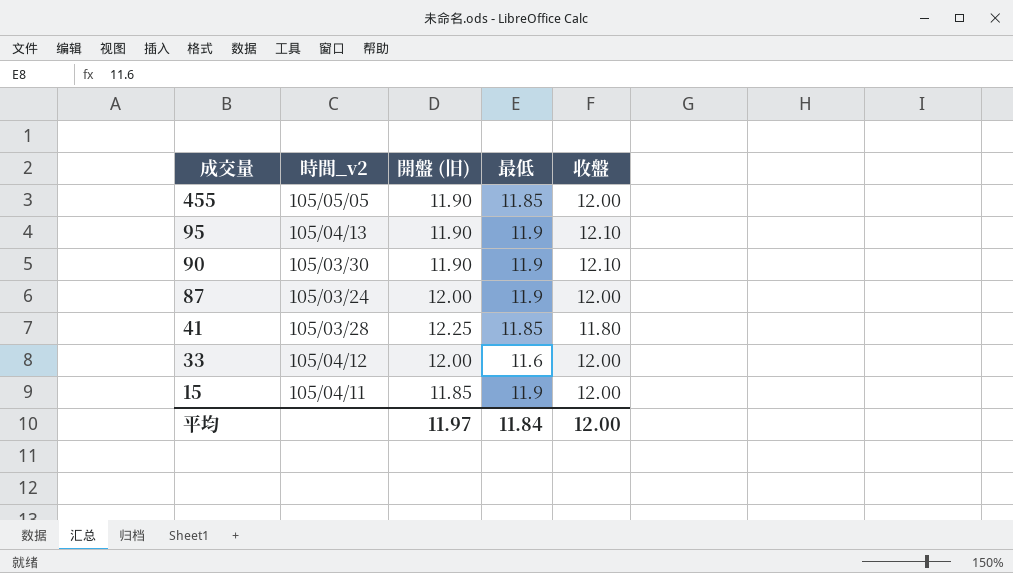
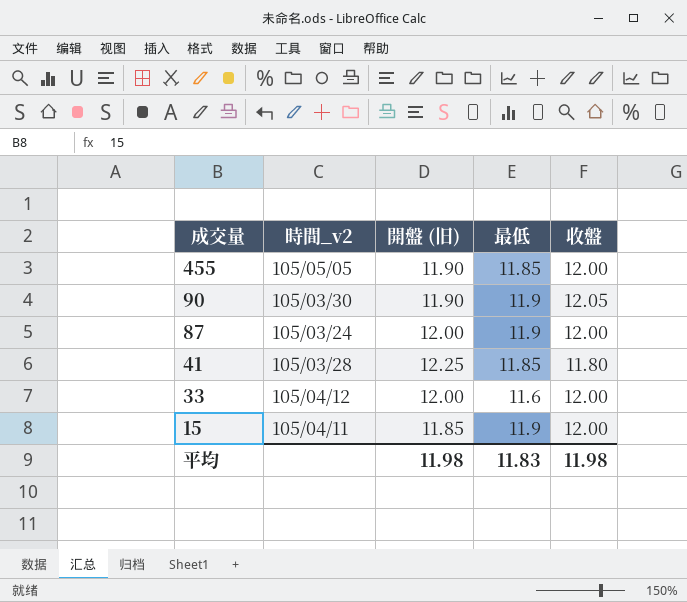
row 95: 105/04/13 | 11.90 | 11.9 | 12.10 -> none
90 | 收盤: 12.10 -> 12.05
平均 | 開盤 (旧): 11.97 -> 11.98
平均 | 最低: 11.84 -> 11.83
平均 | 收盤: 12.00 -> 11.98

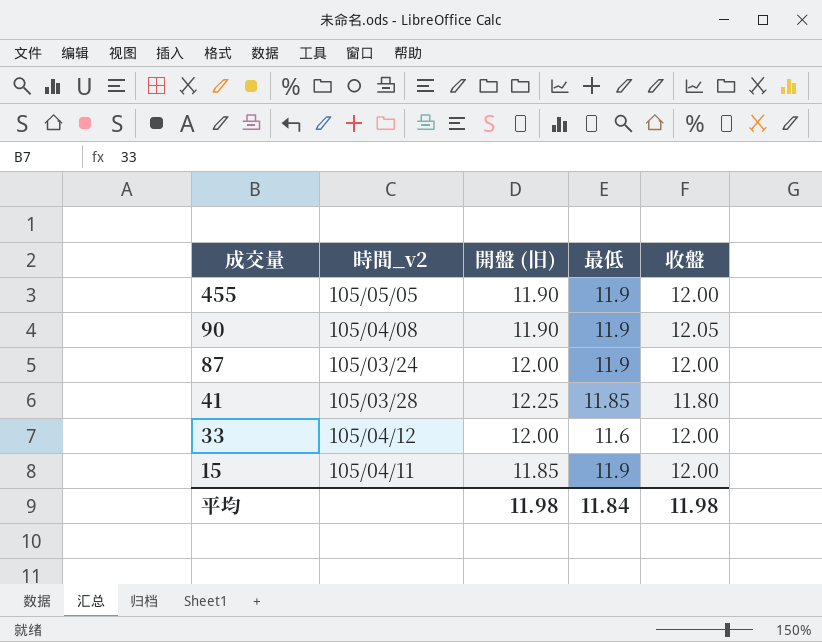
455 | 最低: 11.85 -> 11.9
90 | 時間_v2: 105/03/30 -> 105/04/08
平均 | 最低: 11.83 -> 11.84

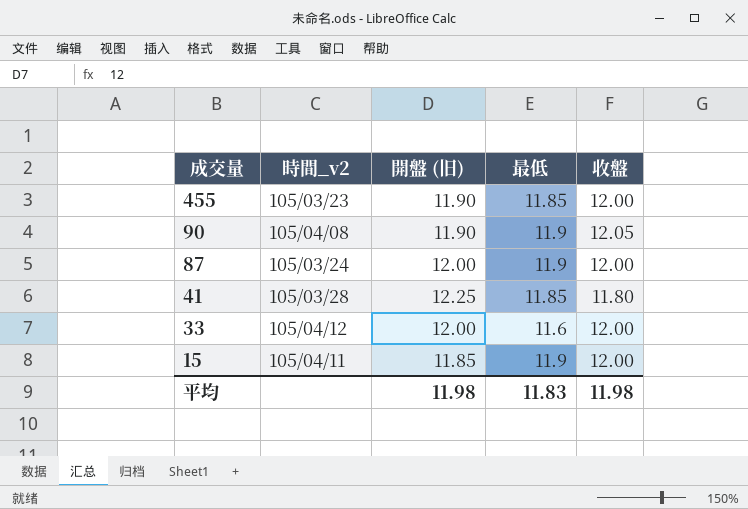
455 | 時間_v2: 105/05/05 -> 105/03/23
455 | 最低: 11.9 -> 11.85
平均 | 最低: 11.84 -> 11.83

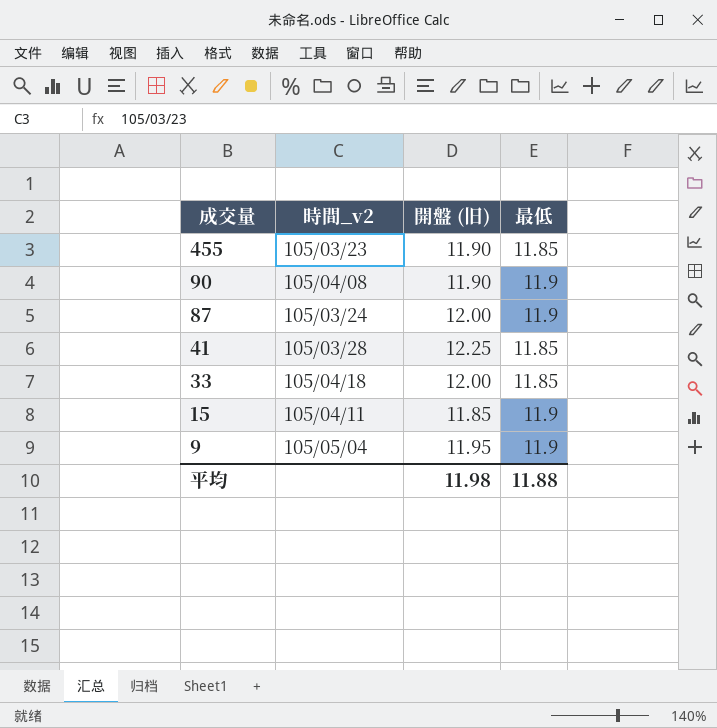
column 收盤 | position: 5 -> none
33 | 時間_v2: 105/04/12 -> 105/04/18
33 | 最低: 11.6 -> 11.85
row 9: none -> 105/05/04 | 11.95 | 11.9
平均 | 最低: 11.83 -> 11.88

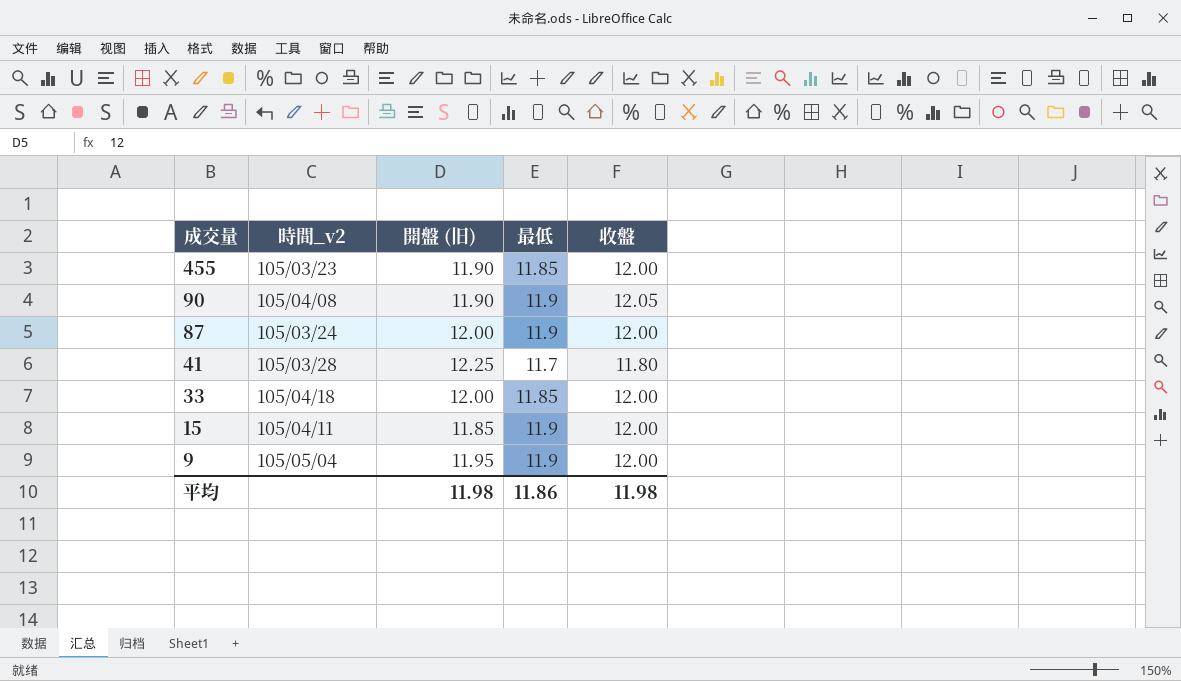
column 收盤 | position: none -> 5
41 | 最低: 11.85 -> 11.7
平均 | 最低: 11.88 -> 11.86

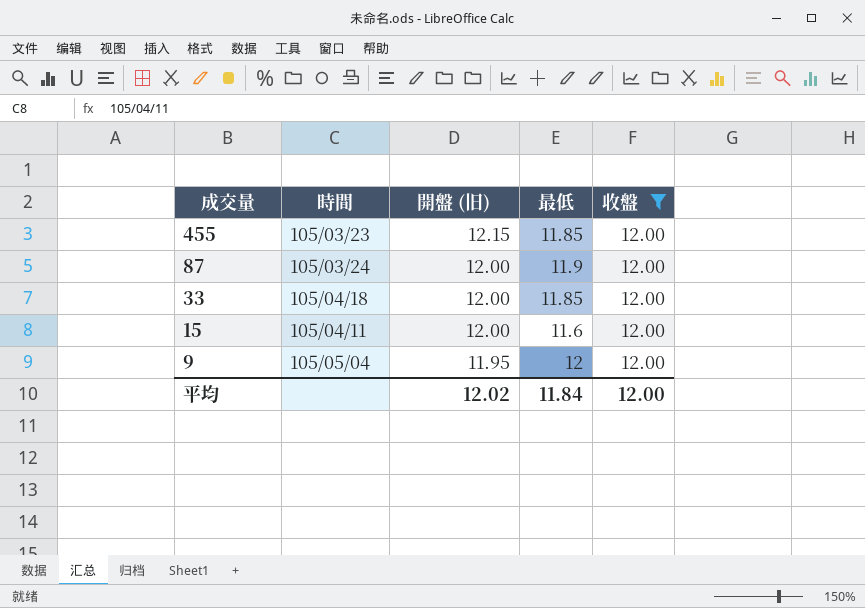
filter: none -> 收盤 = 12.00
column name: 時間_v2 -> 時間
455 | 開盤 (旧): 11.90 -> 12.15
15 | 開盤 (旧): 11.85 -> 12.00
15 | 最低: 11.9 -> 11.6
9 | 最低: 11.9 -> 12
平均 | 開盤 (旧): 11.98 -> 12.02
平均 | 最低: 11.86 -> 11.84
平均 | 收盤: 11.98 -> 12.00

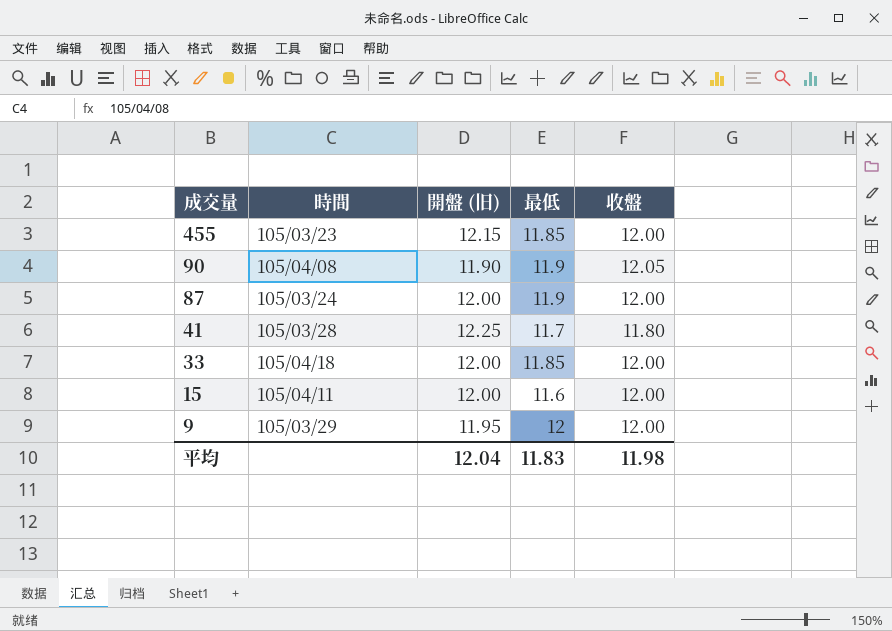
filter: 收盤 = 12.00 -> none
9 | 時間: 105/05/04 -> 105/03/29
平均 | 開盤 (旧): 12.02 -> 12.04
平均 | 最低: 11.84 -> 11.83
平均 | 收盤: 12.00 -> 11.98

